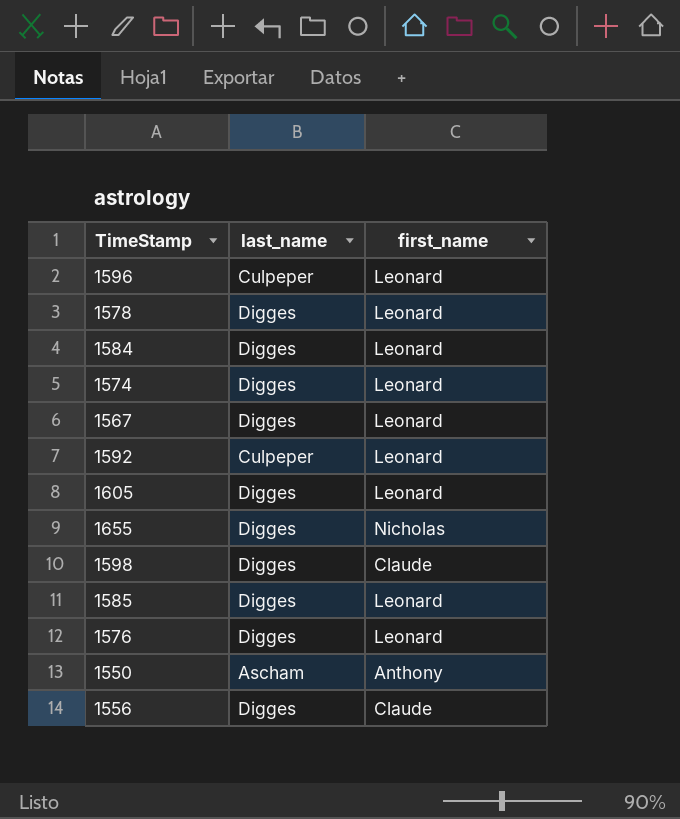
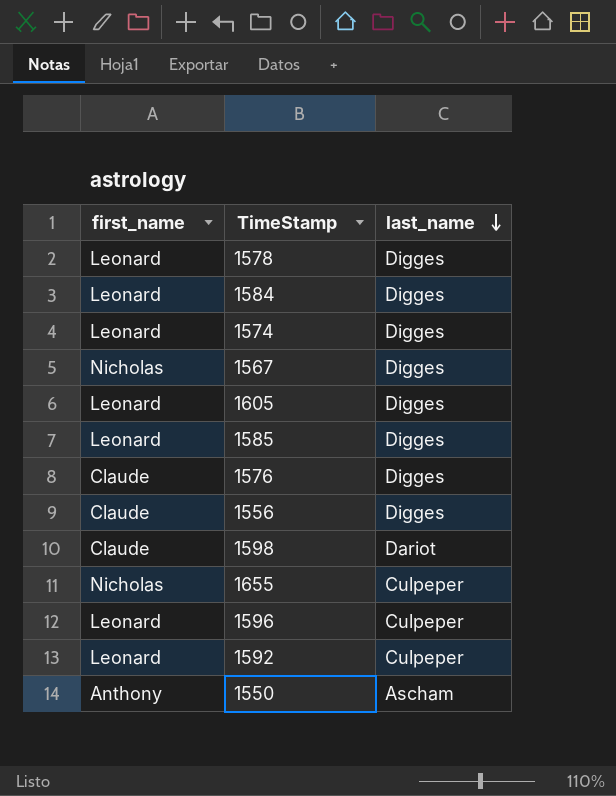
row order: none -> last_name descending
column first_name | position: 3 -> 1
1567 | first_name: Leonard -> Nicholas
1576 | first_name: Leonard -> Claude
1598 | last_name: Digges -> Dariot
1655 | last_name: Digges -> Culpeper

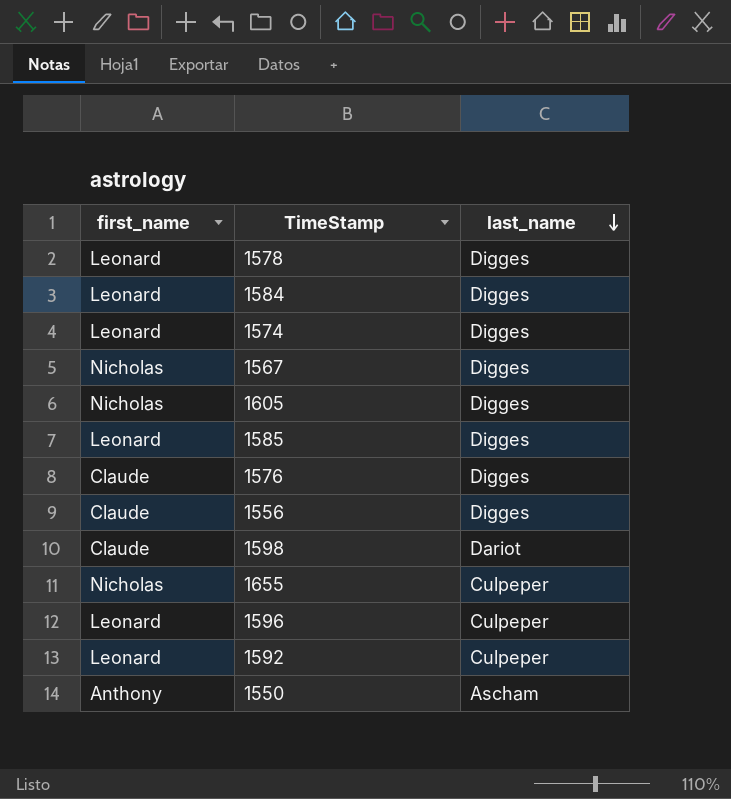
1605 | first_name: Leonard -> Nicholas

